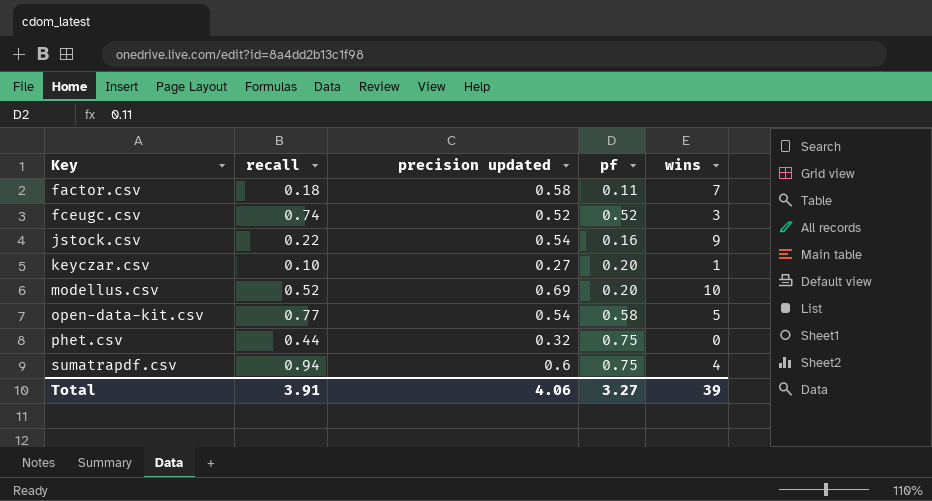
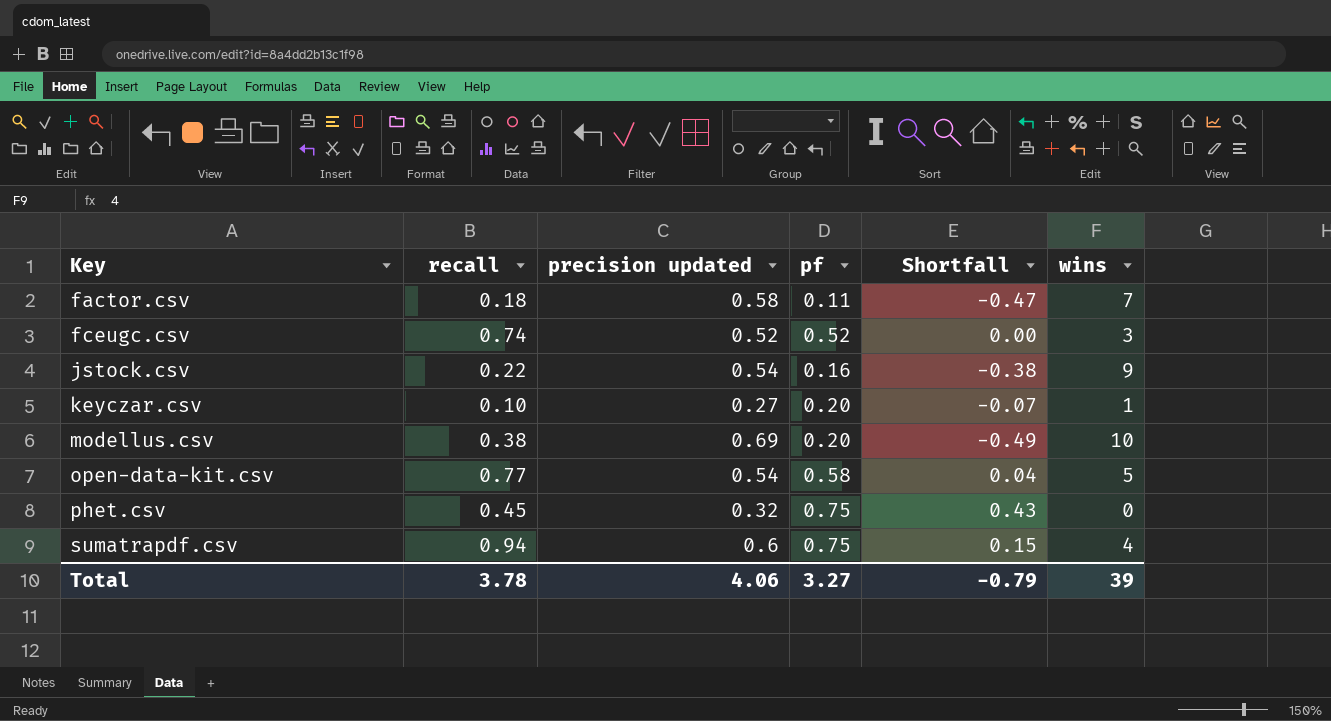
column Shortfall | formula: none -> [pf] - [precision updated]
modellus.csv | recall: 0.52 -> 0.38
phet.csv | recall: 0.44 -> 0.45
Total | recall: 3.91 -> 3.78

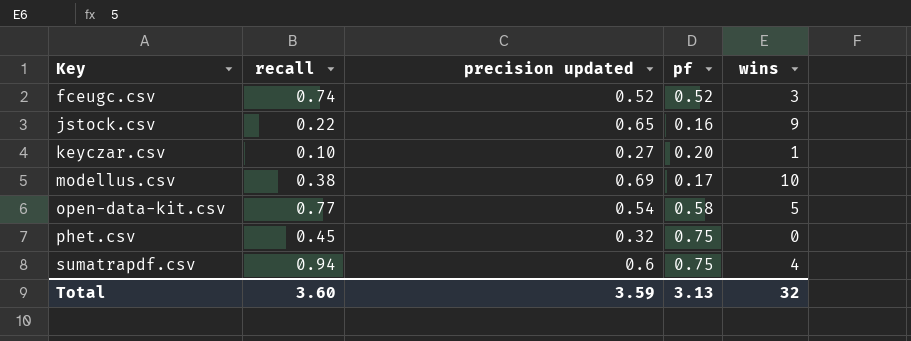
column Shortfall | formula: [pf] - [precision updated] -> none
row factor.csv: 0.18 | 0.58 | 0.11 | -0.47 | 7 -> none
jstock.csv | precision updated: 0.54 -> 0.65
modellus.csv | pf: 0.20 -> 0.17
Total | recall: 3.78 -> 3.60
Total | precision updated: 4.06 -> 3.59
Total | pf: 3.27 -> 3.13
Total | wins: 39 -> 32

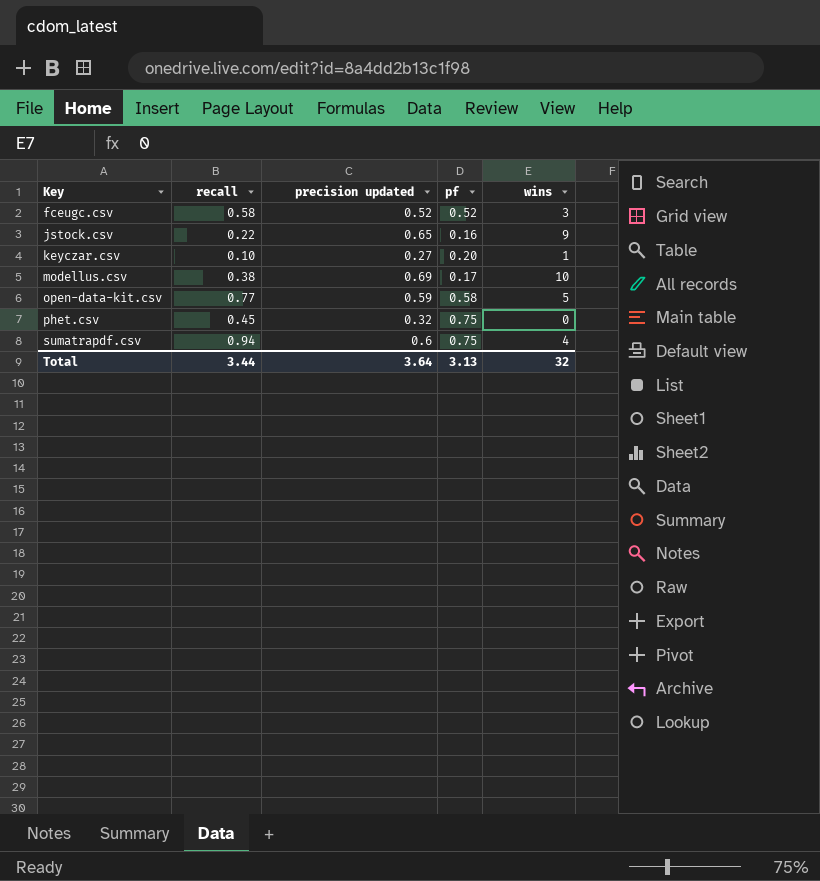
fceugc.csv | recall: 0.74 -> 0.58
open-data-kit.csv | precision updated: 0.54 -> 0.59
Total | recall: 3.60 -> 3.44
Total | precision updated: 3.59 -> 3.64

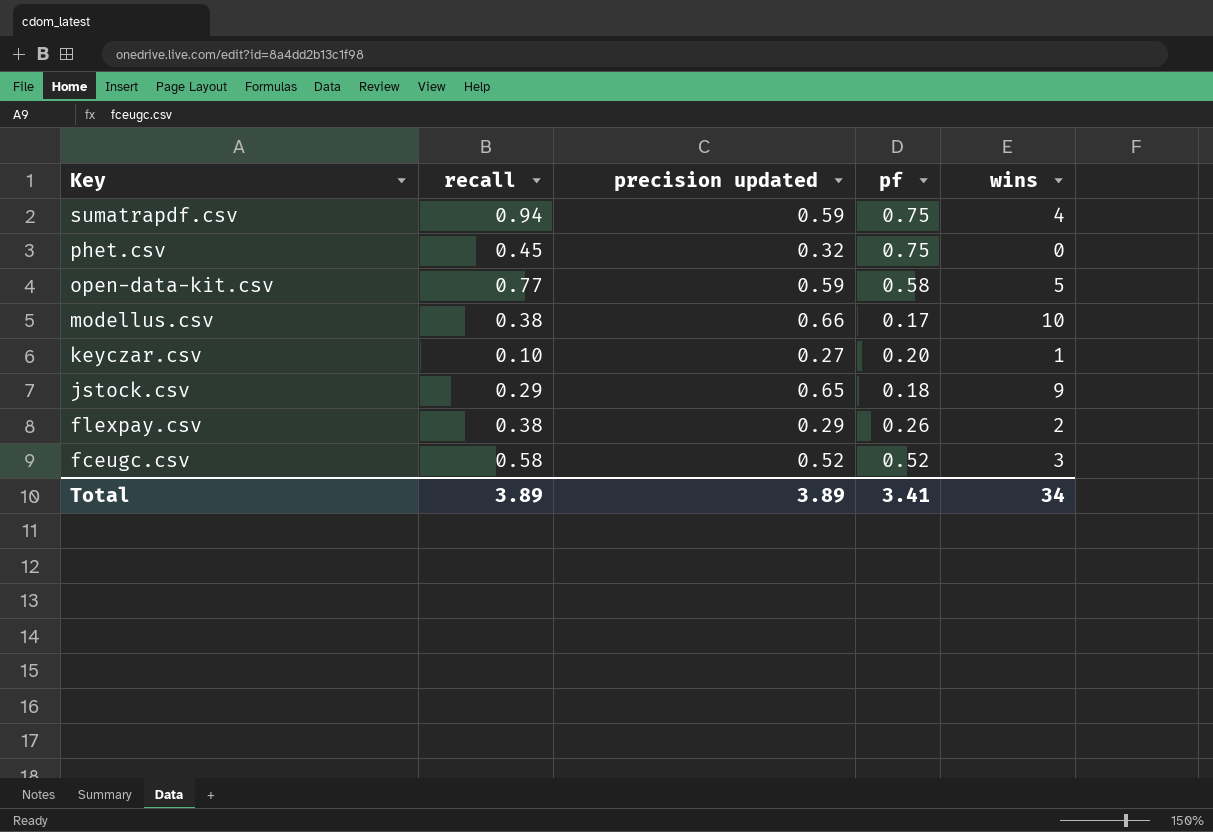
row order: Key ascending -> Key descending
sumatrapdf.csv | precision updated: 0.6 -> 0.59
modellus.csv | precision updated: 0.69 -> 0.66
jstock.csv | recall: 0.22 -> 0.29
jstock.csv | pf: 0.16 -> 0.18
row flexpay.csv: none -> 0.38 | 0.29 | 0.26 | 2
Total | recall: 3.44 -> 3.89
Total | precision updated: 3.64 -> 3.89
Total | pf: 3.13 -> 3.41
Total | wins: 32 -> 34

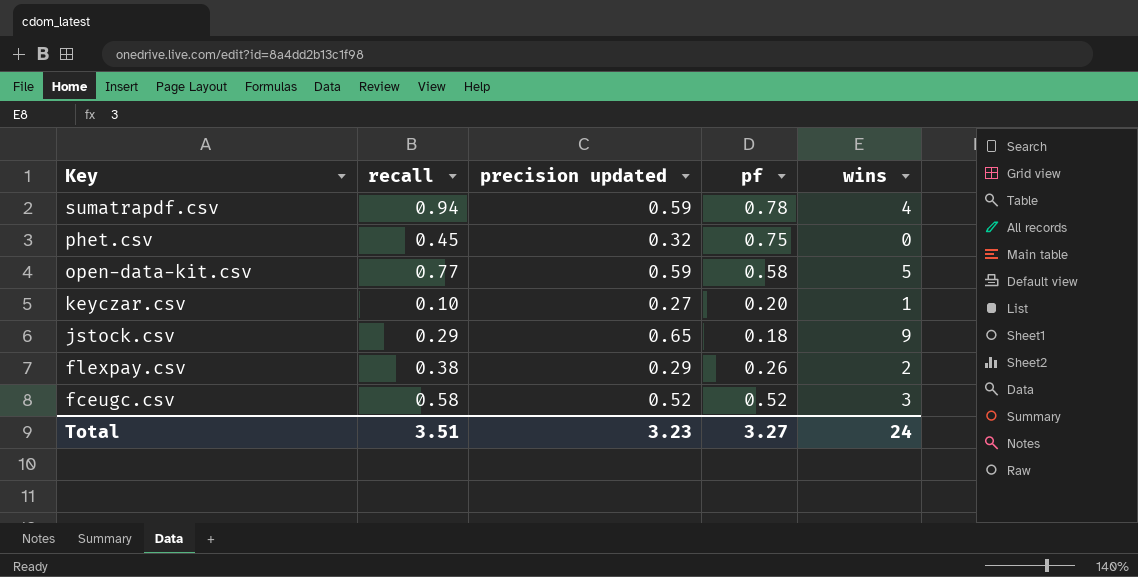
row modellus.csv: 0.38 | 0.66 | 0.17 | 10 -> none
sumatrapdf.csv | pf: 0.75 -> 0.78
Total | recall: 3.89 -> 3.51
Total | precision updated: 3.89 -> 3.23
Total | pf: 3.41 -> 3.27
Total | wins: 34 -> 24

